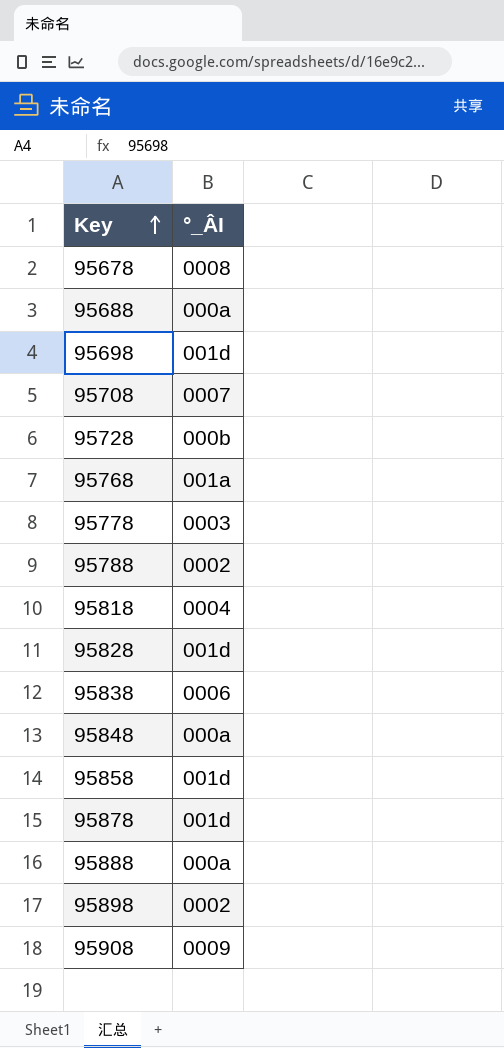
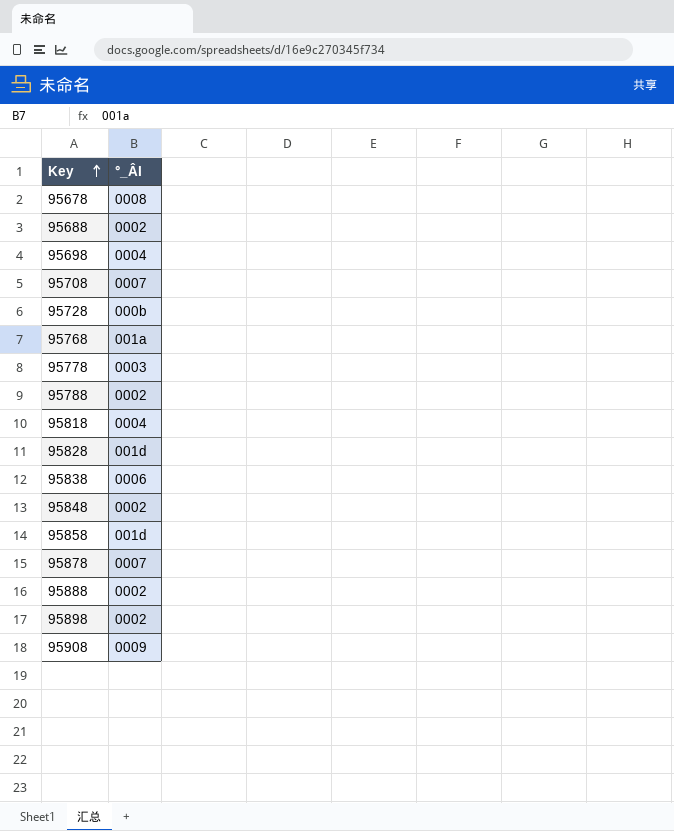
95688 | °_ÂI: 000a -> 0002
95698 | °_ÂI: 001d -> 0004
95848 | °_ÂI: 000a -> 0002
95878 | °_ÂI: 001d -> 0007
95888 | °_ÂI: 000a -> 0002

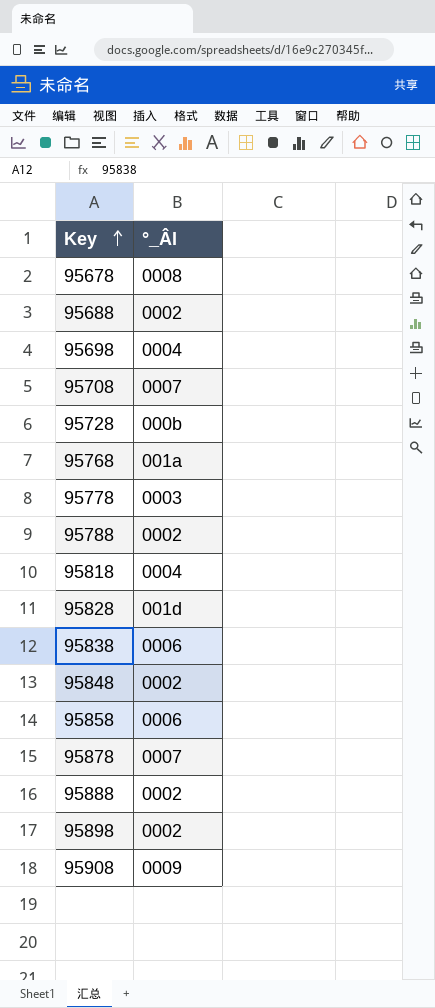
95858 | °_ÂI: 001d -> 0006

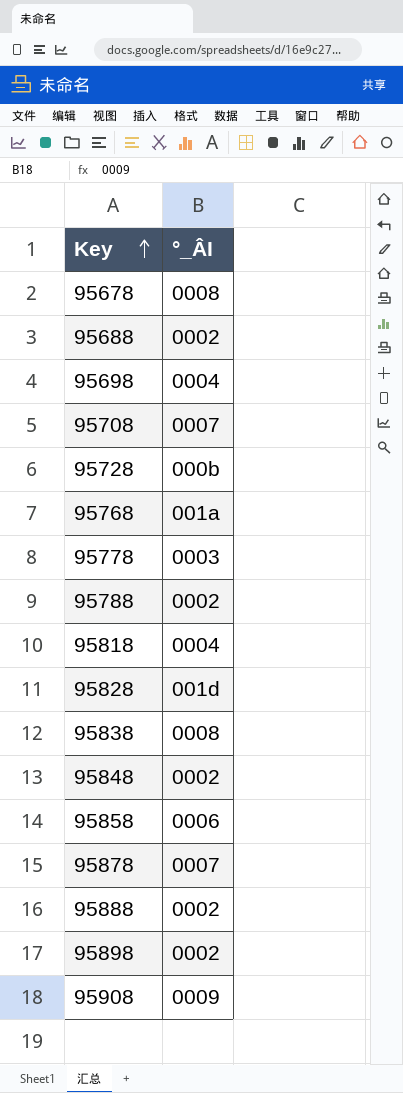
95838 | °_ÂI: 0006 -> 0008

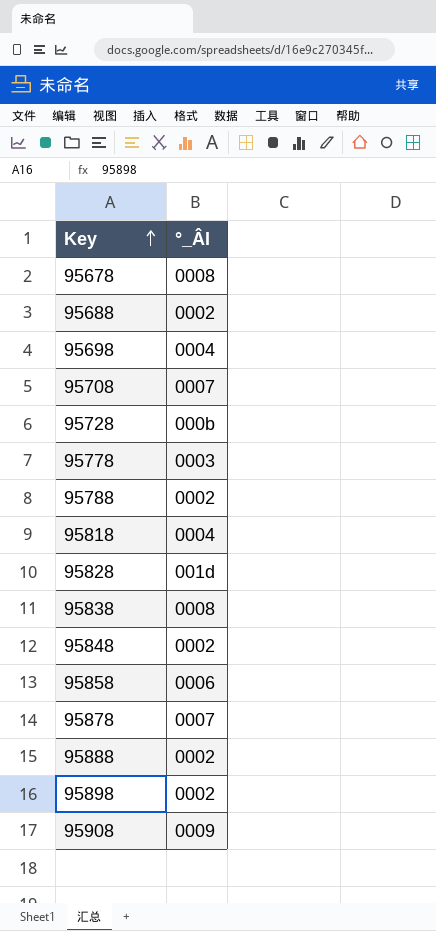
row 95768: 001a -> none

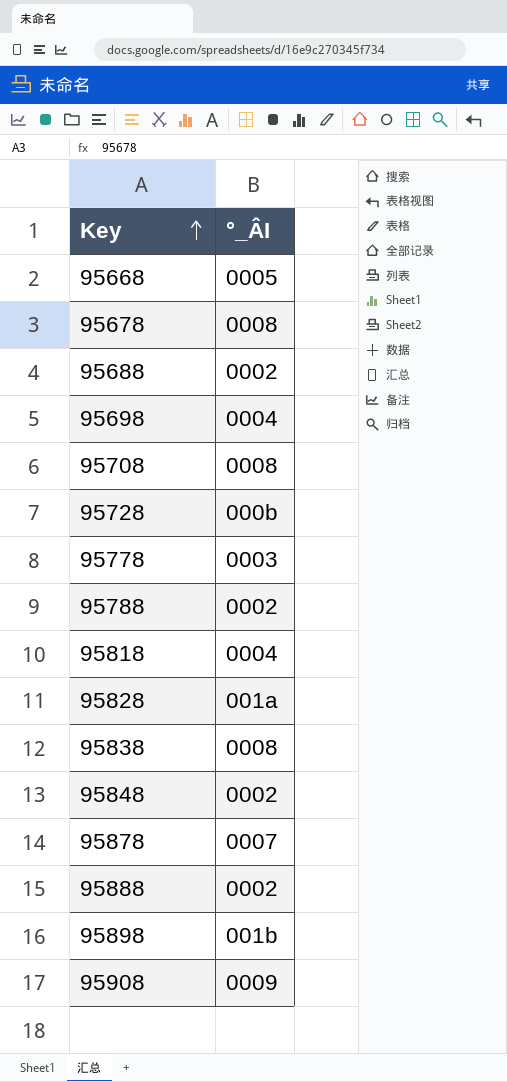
row 95858: 0006 -> none
row 95668: none -> 0005
95708 | °_ÂI: 0007 -> 0008
95828 | °_ÂI: 001d -> 001a
95898 | °_ÂI: 0002 -> 001b

